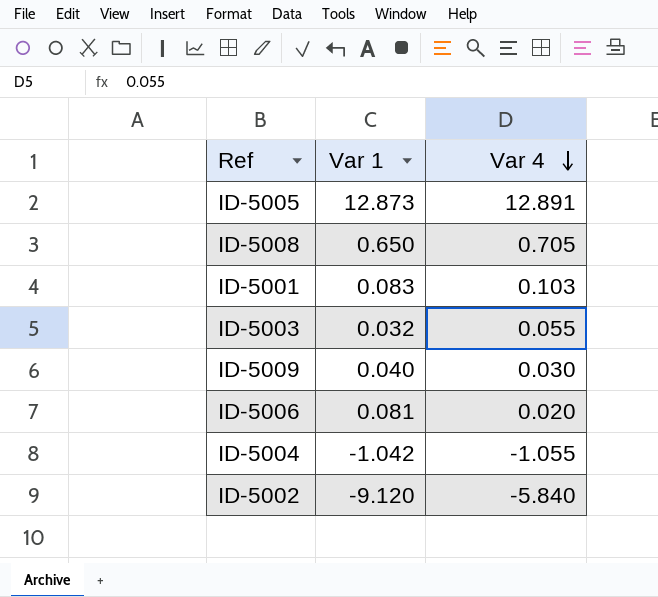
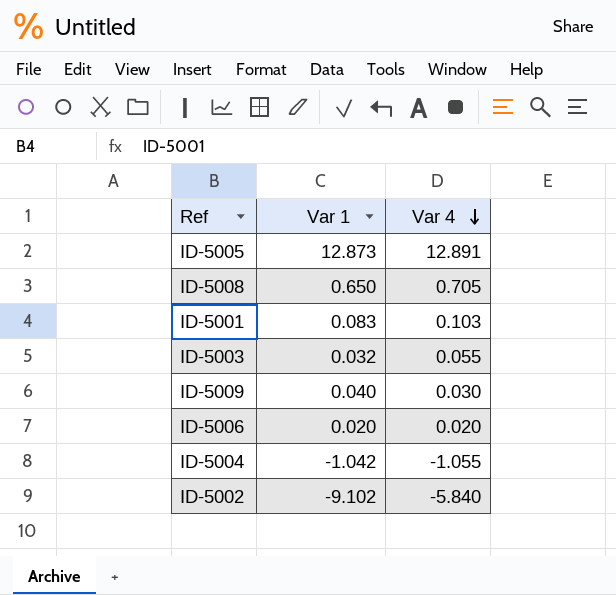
ID-5006 | Var 1: 0.081 -> 0.020
ID-5002 | Var 1: -9.120 -> -9.102

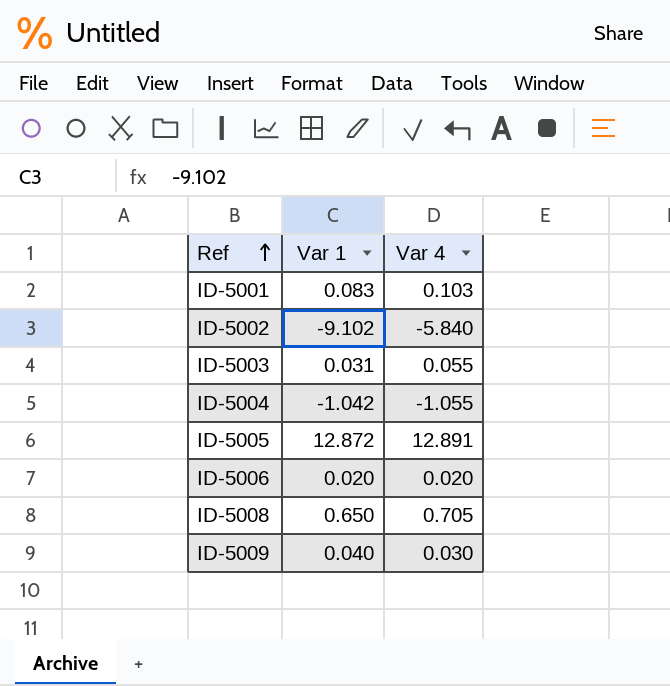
row order: Var 4 descending -> Ref ascending
ID-5003 | Var 1: 0.032 -> 0.031
ID-5005 | Var 1: 12.873 -> 12.872

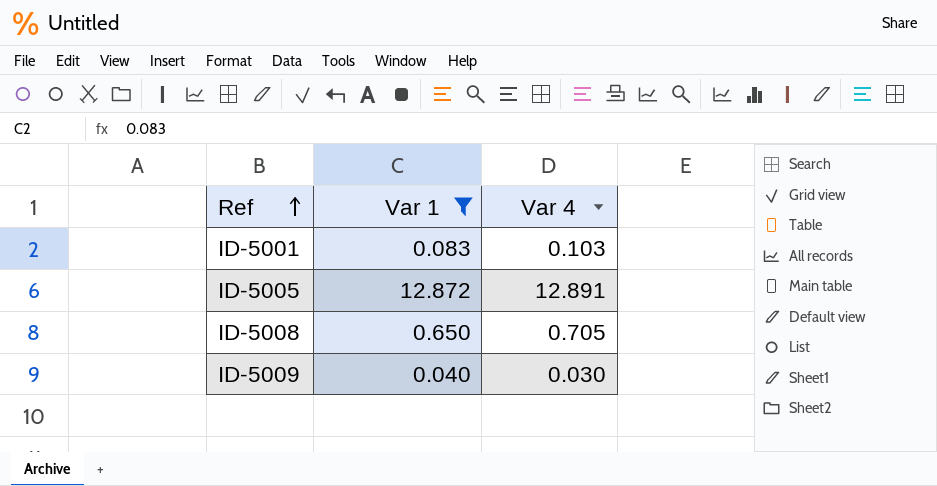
filter: none -> Var 1 >= 0.040

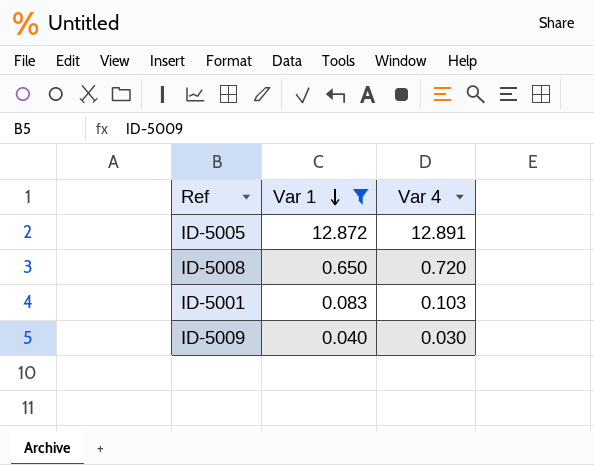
row order: Ref ascending -> Var 1 descending
ID-5008 | Var 4: 0.705 -> 0.720

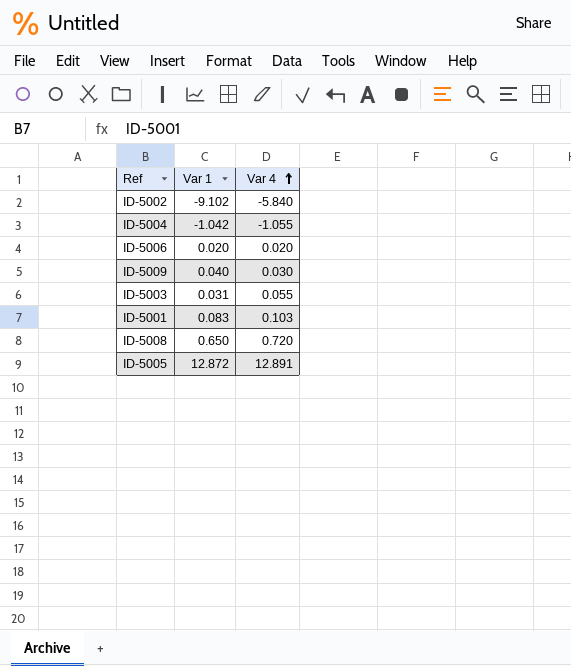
filter: Var 1 >= 0.040 -> none
row order: Var 1 descending -> Var 4 ascending

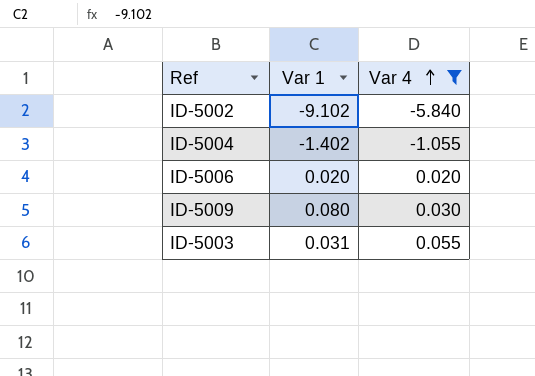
filter: none -> Var 4 <= 0.055
ID-5004 | Var 1: -1.042 -> -1.402
ID-5009 | Var 1: 0.040 -> 0.080

